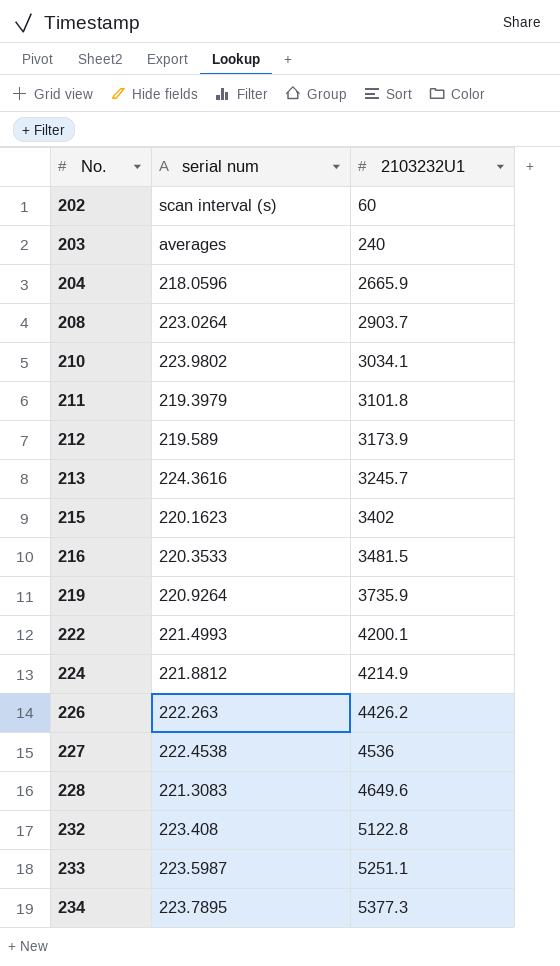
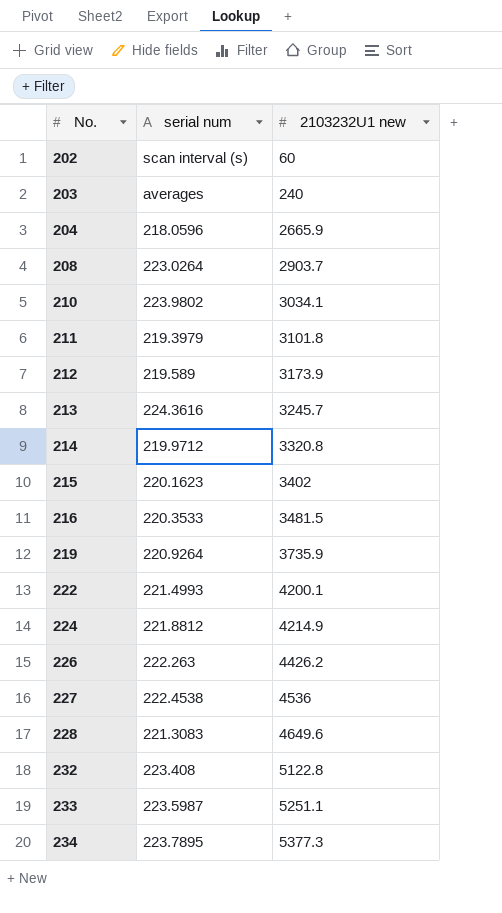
column name: 2103232U1 -> 2103232U1 new
row 214: none -> 219.9712 | 3320.8

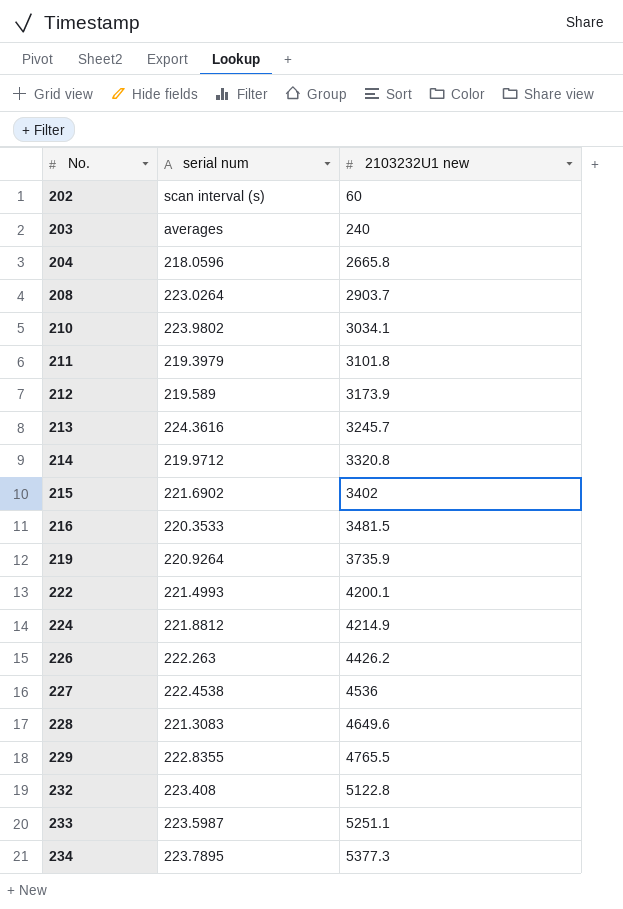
204 | 2103232U1 new: 2665.9 -> 2665.8
215 | serial num: 220.1623 -> 221.6902
row 229: none -> 222.8355 | 4765.5

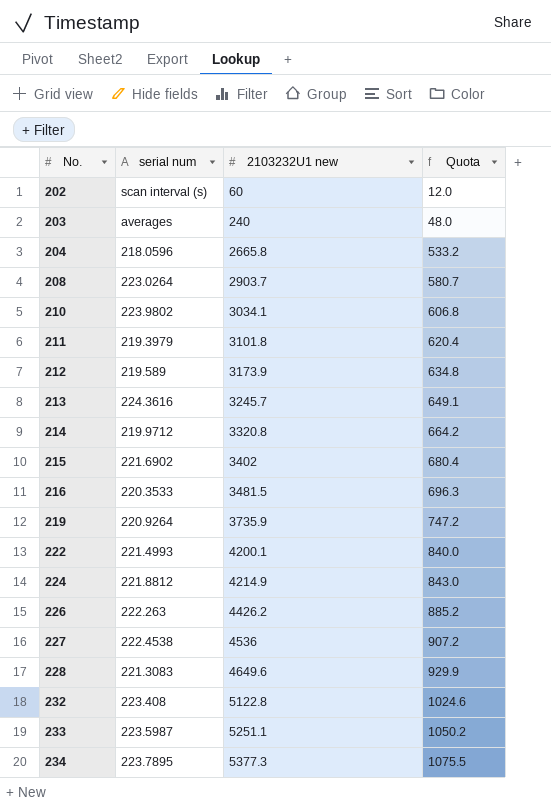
column Quota | formula: none -> [2103232U1 new] * 0.2
row 229: 222.8355 | 4765.5 -> none

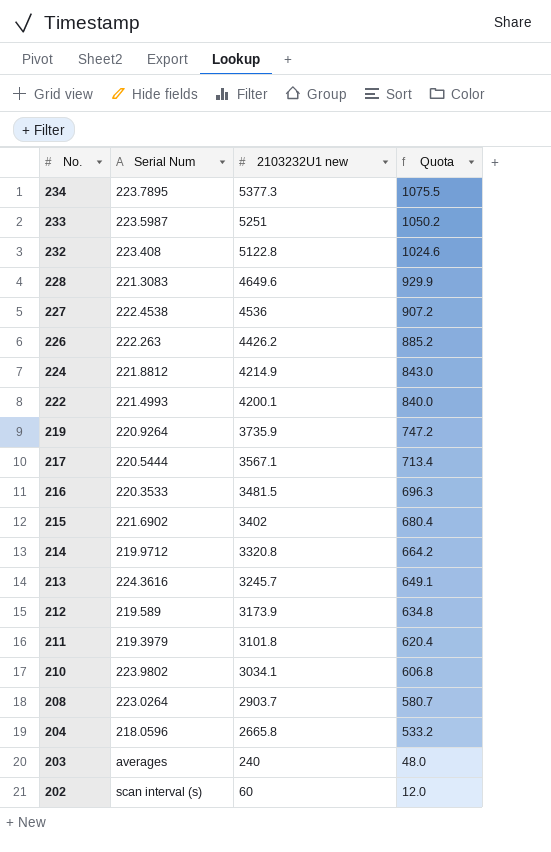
row order: No. ascending -> No. descending
column name: serial num -> Serial Num
233 | 2103232U1 new: 5251.1 -> 5251
row 217: none -> 220.5444 | 3567.1 | 713.4

